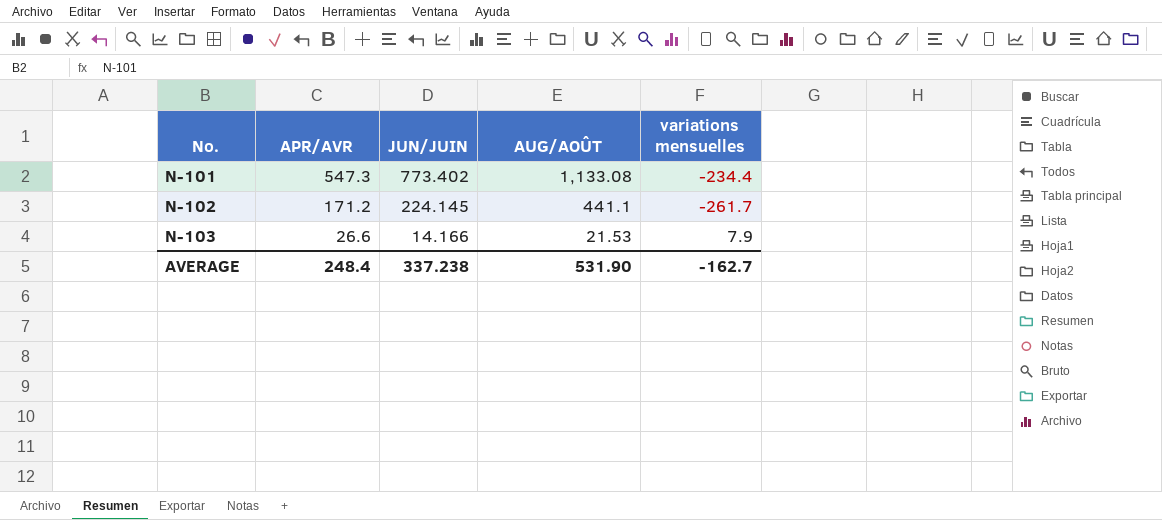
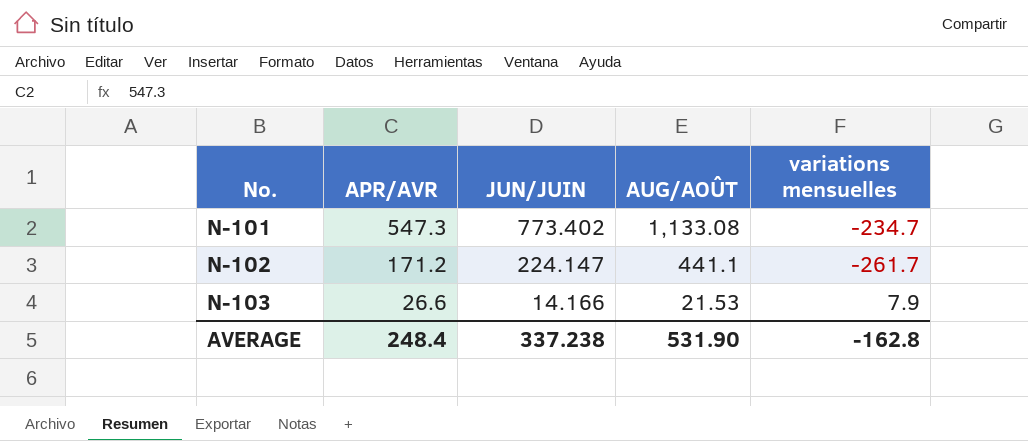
N-101 | variations mensuelles: -234.4 -> -234.7
N-102 | JUN/JUIN: 224.145 -> 224.147
AVERAGE | variations mensuelles: -162.7 -> -162.8

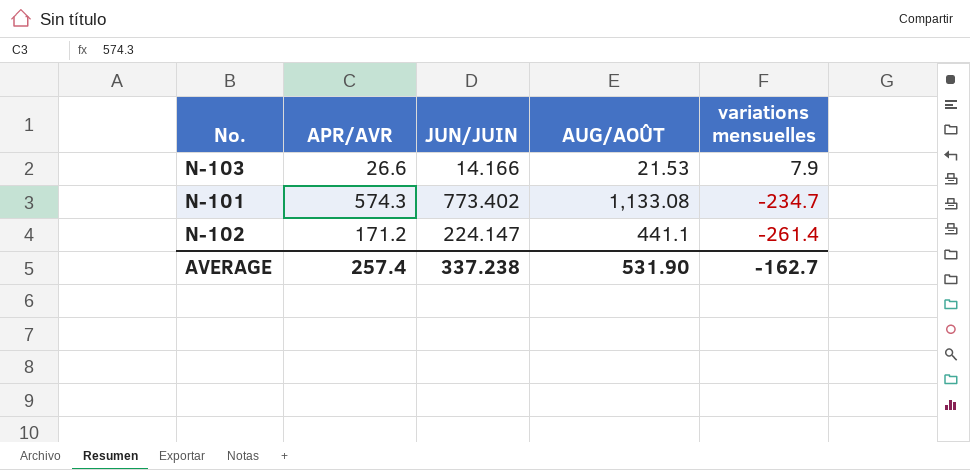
row order: No. ascending -> variations mensuelles descending
N-101 | APR/AVR: 547.3 -> 574.3
N-102 | variations mensuelles: -261.7 -> -261.4
AVERAGE | APR/AVR: 248.4 -> 257.4
AVERAGE | variations mensuelles: -162.8 -> -162.7

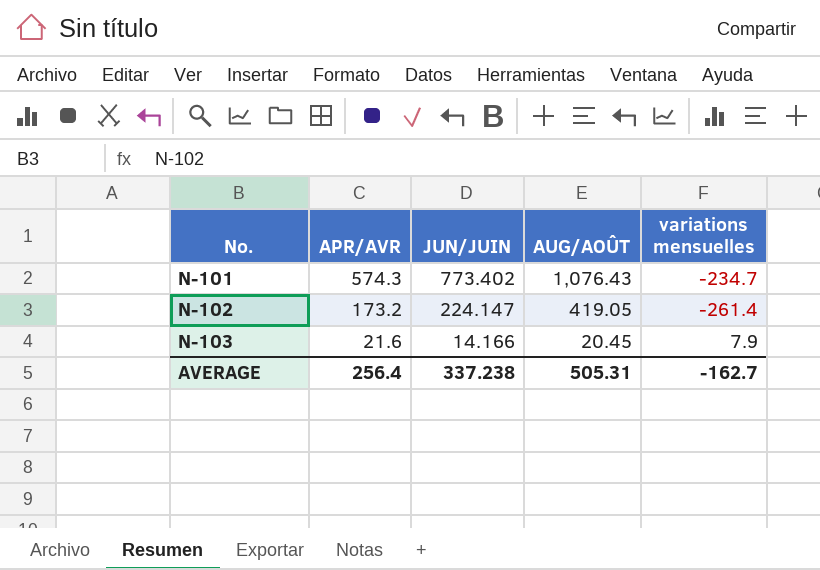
row order: variations mensuelles descending -> No. ascending
N-101 | AUG/AOÛT: 1,133.08 -> 1,076.43
N-102 | APR/AVR: 171.2 -> 173.2
N-102 | AUG/AOÛT: 441.1 -> 419.05
N-103 | APR/AVR: 26.6 -> 21.6
N-103 | AUG/AOÛT: 21.53 -> 20.45
AVERAGE | APR/AVR: 257.4 -> 256.4
AVERAGE | AUG/AOÛT: 531.90 -> 505.31

